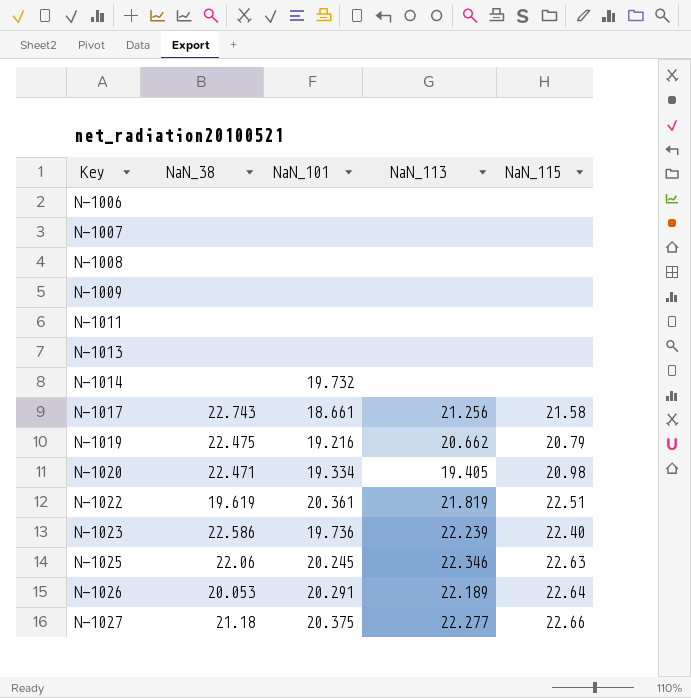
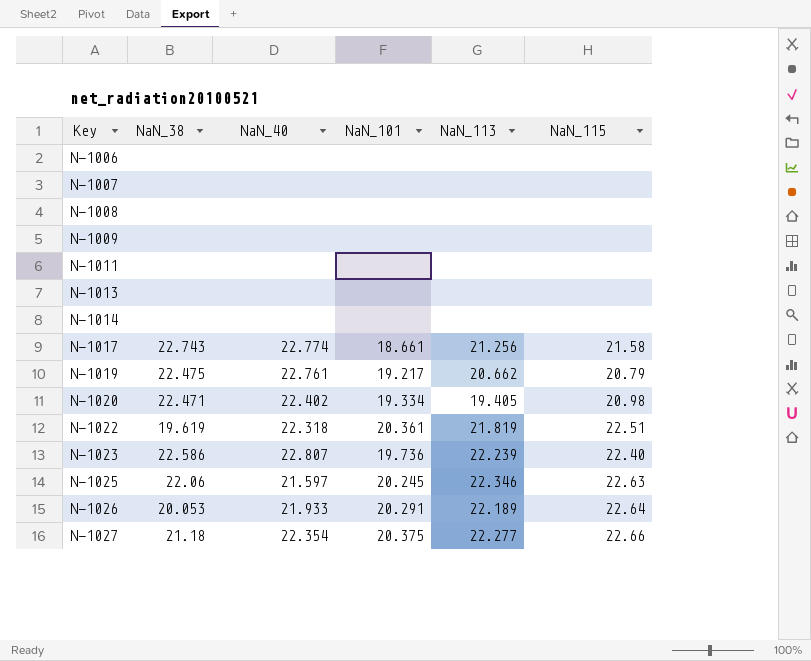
column NaN_40 | position: none -> 3
N-1014 | NaN_101: 19.732 -> none
N-1019 | NaN_101: 19.216 -> 19.217

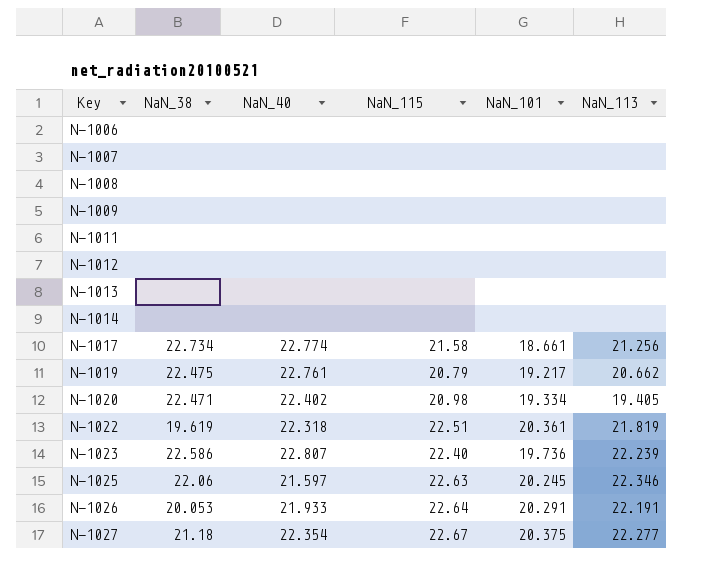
column NaN_115 | position: 6 -> 4
row N-1012: none -> none | none | none | none | none
N-1017 | NaN_38: 22.743 -> 22.734
N-1026 | NaN_113: 22.189 -> 22.191
N-1027 | NaN_115: 22.66 -> 22.67

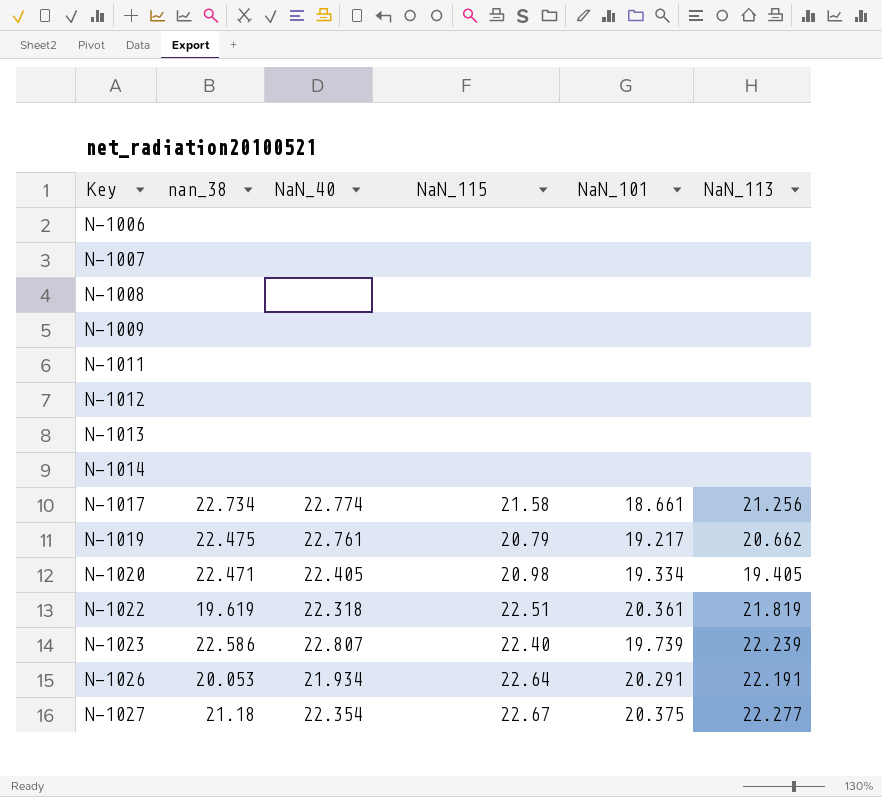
column name: NaN_38 -> nan_38
row N-1025: 22.06 | 21.597 | 22.63 | 20.245 | 22.346 -> none
N-1020 | NaN_40: 22.402 -> 22.405
N-1023 | NaN_101: 19.736 -> 19.739
N-1026 | NaN_40: 21.933 -> 21.934

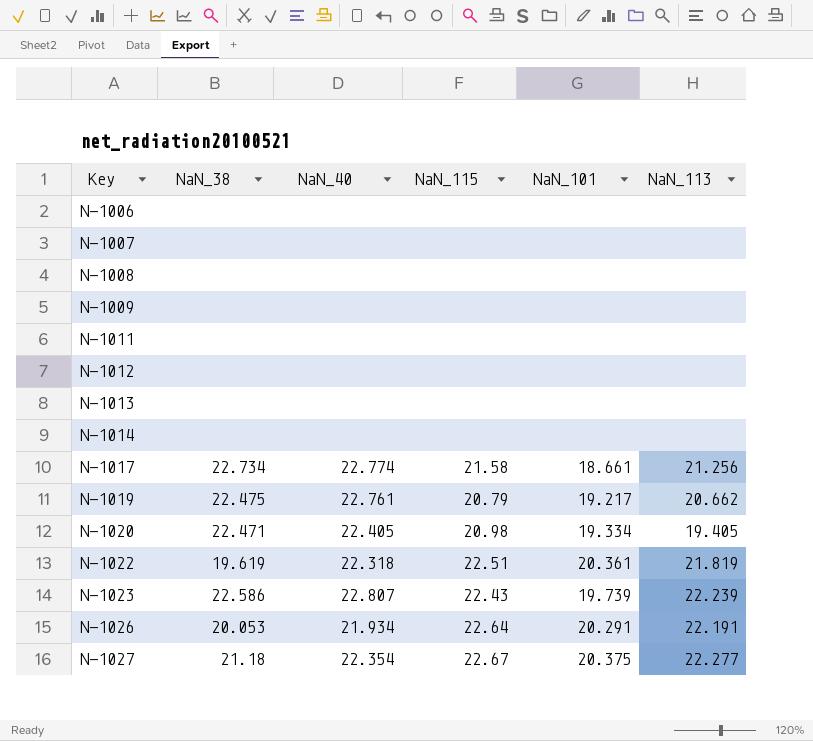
column name: nan_38 -> NaN_38
N-1023 | NaN_115: 22.40 -> 22.43

